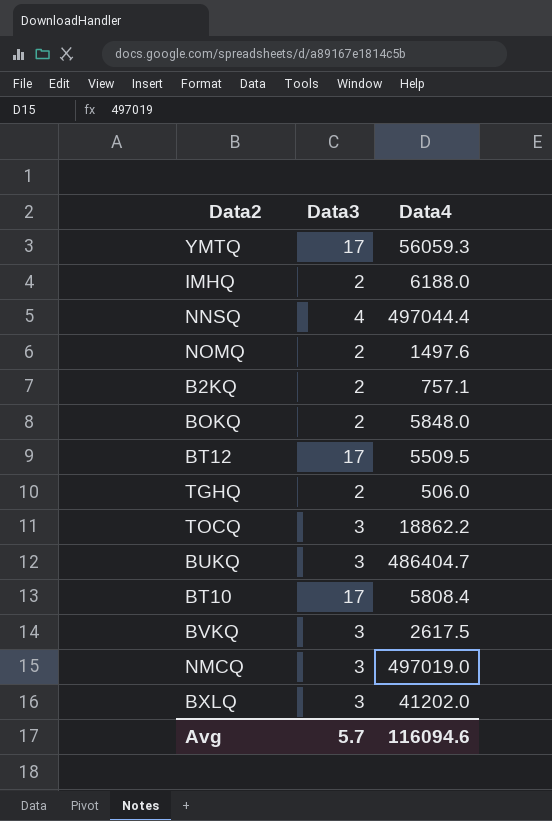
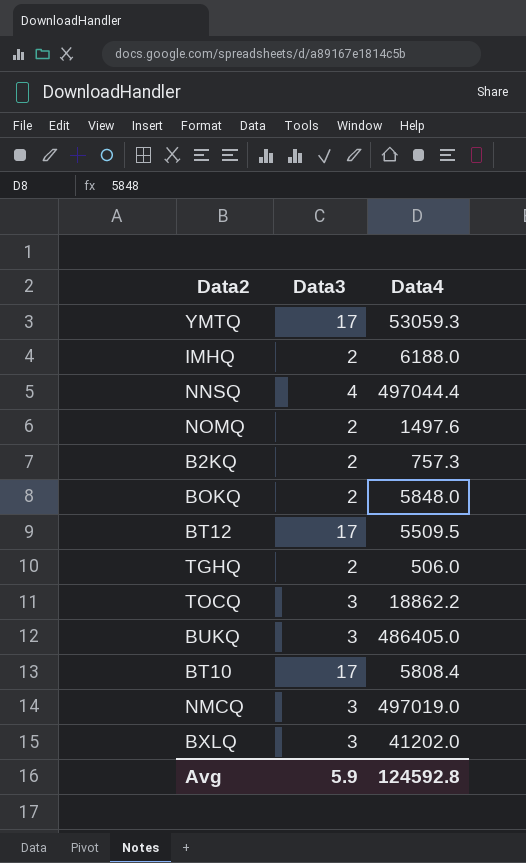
row BVKQ: 3 | 2617.5 -> none
YMTQ | Data4: 56059.3 -> 53059.3
B2KQ | Data4: 757.1 -> 757.3
BUKQ | Data4: 486404.7 -> 486405.0
Avg | Data3: 5.7 -> 5.9
Avg | Data4: 116094.6 -> 124592.8

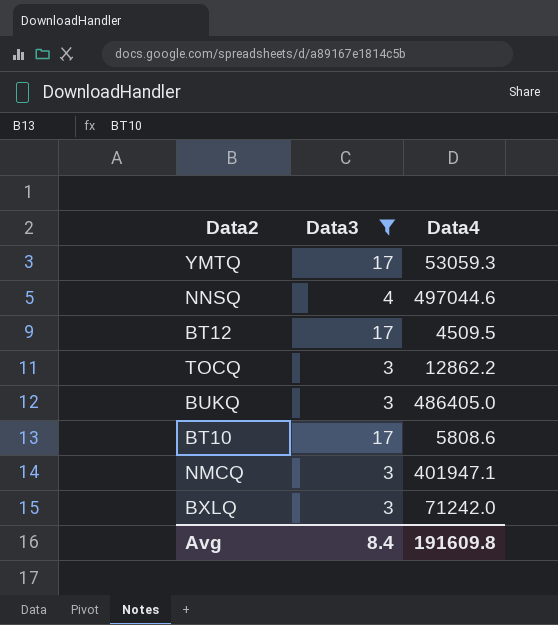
filter: none -> Data3 != 2
NNSQ | Data4: 497044.4 -> 497044.6
BT12 | Data4: 5509.5 -> 4509.5
TOCQ | Data4: 18862.2 -> 12862.2
BT10 | Data4: 5808.4 -> 5808.6
NMCQ | Data4: 497019.0 -> 401947.1
BXLQ | Data4: 41202.0 -> 71242.0
Avg | Data3: 5.9 -> 8.4
Avg | Data4: 124592.8 -> 191609.8

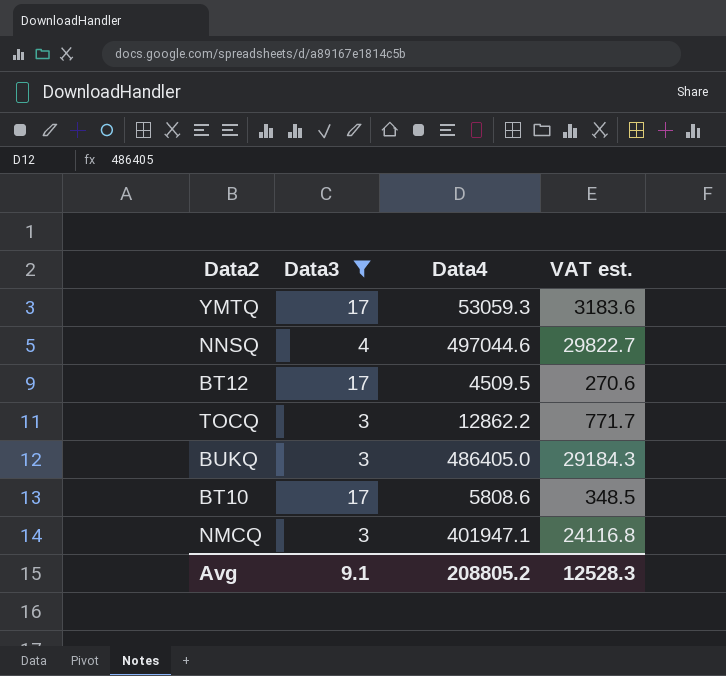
column VAT est. | formula: none -> [Data4] * 0.06
row BXLQ: 3 | 71242.0 -> none
Avg | Data3: 8.4 -> 9.1
Avg | Data4: 191609.8 -> 208805.2

